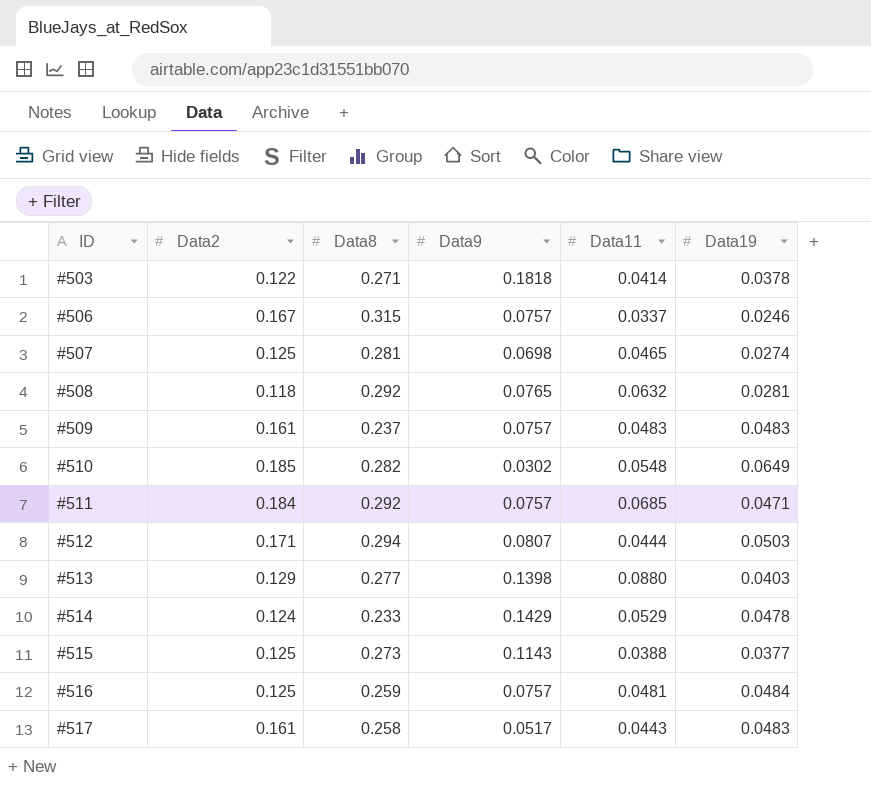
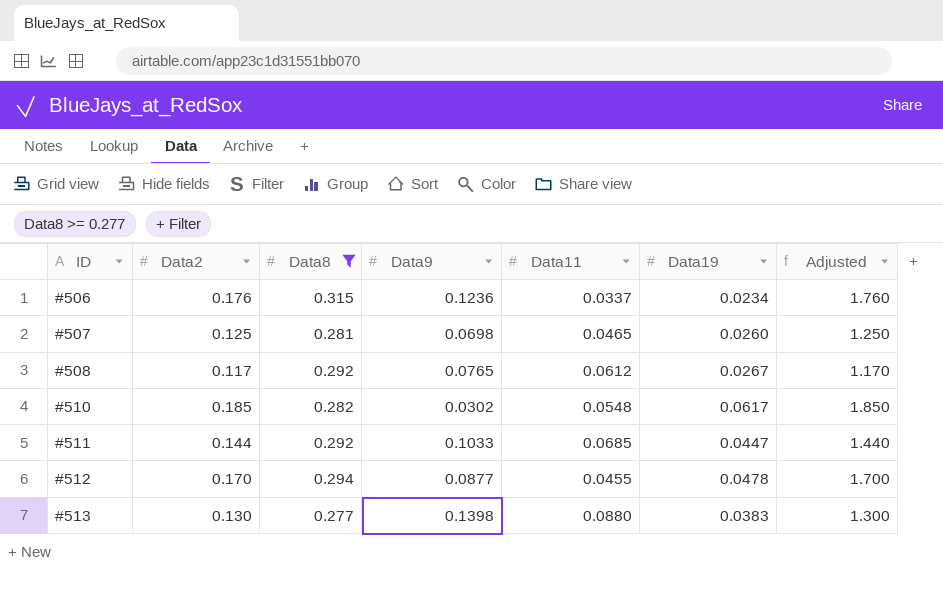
filter: none -> Data8 >= 0.277
column Adjusted | formula: none -> [Data2] * 10
#506 | Data2: 0.167 -> 0.176
#506 | Data9: 0.0757 -> 0.1236
#506 | Data19: 0.0246 -> 0.0234
#507 | Data19: 0.0274 -> 0.0260
#508 | Data2: 0.118 -> 0.117
#508 | Data11: 0.0632 -> 0.0612
#508 | Data19: 0.0281 -> 0.0267
#510 | Data19: 0.0649 -> 0.0617
#511 | Data2: 0.184 -> 0.144
#511 | Data9: 0.0757 -> 0.1033
#511 | Data19: 0.0471 -> 0.0447
#512 | Data2: 0.171 -> 0.170
#512 | Data9: 0.0807 -> 0.0877
#512 | Data11: 0.0444 -> 0.0455
#512 | Data19: 0.0503 -> 0.0478
#513 | Data2: 0.129 -> 0.130
#513 | Data19: 0.0403 -> 0.0383

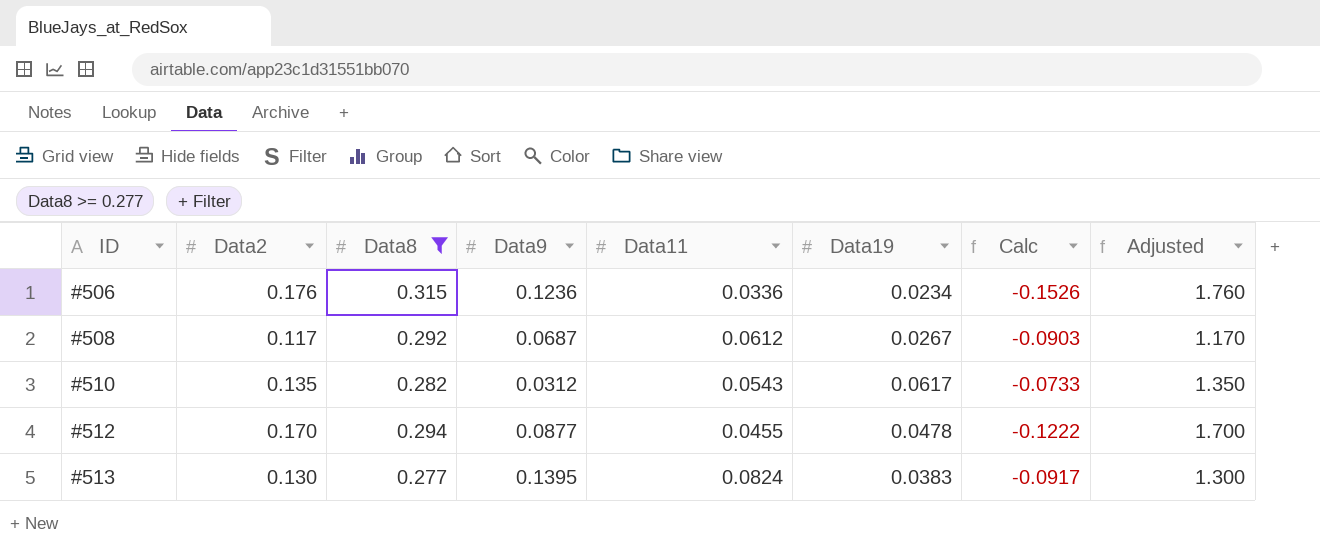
column Calc | formula: none -> [Data19] - [Data2]
row #507: 0.125 | 0.281 | 0.0698 | 0.0465 | 0.0260 | 1.250 -> none
row #511: 0.144 | 0.292 | 0.1033 | 0.0685 | 0.0447 | 1.440 -> none
#506 | Data11: 0.0337 -> 0.0336
#508 | Data9: 0.0765 -> 0.0687
#510 | Data2: 0.185 -> 0.135
#510 | Data9: 0.0302 -> 0.0312
#510 | Data11: 0.0548 -> 0.0543
#510 | Adjusted: 1.850 -> 1.350
#513 | Data9: 0.1398 -> 0.1395
#513 | Data11: 0.0880 -> 0.0824

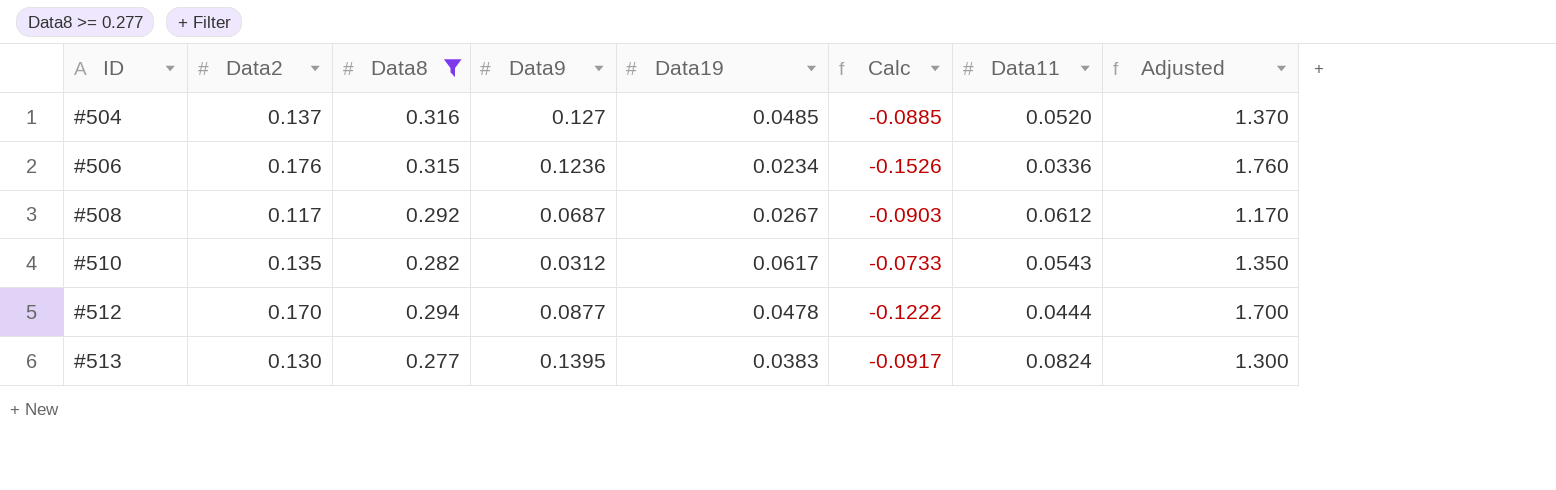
column Data11 | position: 5 -> 7
row #504: none -> 0.137 | 0.316 | 0.127 | 0.0485 | -0.0885 | 0.0520 | 1.370
#512 | Data11: 0.0455 -> 0.0444

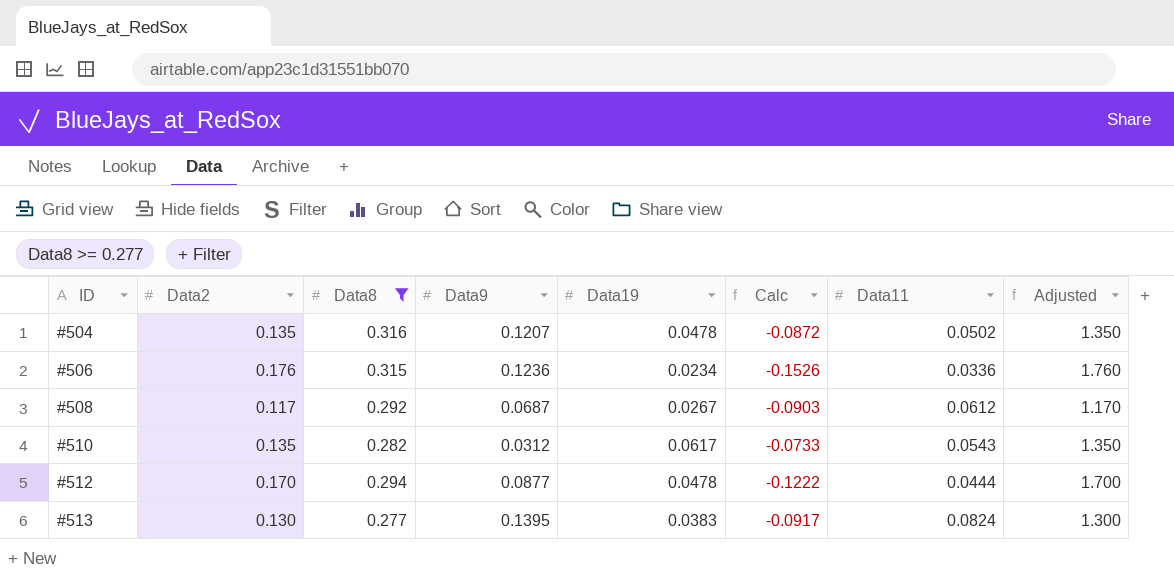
#504 | Data2: 0.137 -> 0.135
#504 | Data9: 0.127 -> 0.1207
#504 | Data19: 0.0485 -> 0.0478
#504 | Calc: -0.0885 -> -0.0872
#504 | Data11: 0.0520 -> 0.0502
#504 | Adjusted: 1.370 -> 1.350

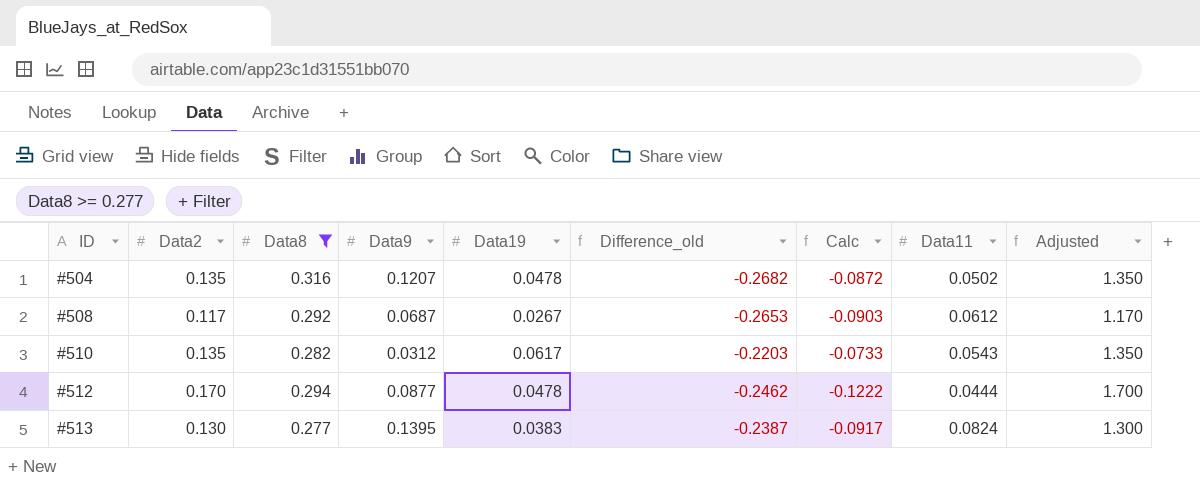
column Difference_old | formula: none -> [Data19] - [Data8]
row #506: 0.176 | 0.315 | 0.1236 | 0.0234 | -0.1526 | 0.0336 | 1.760 -> none

